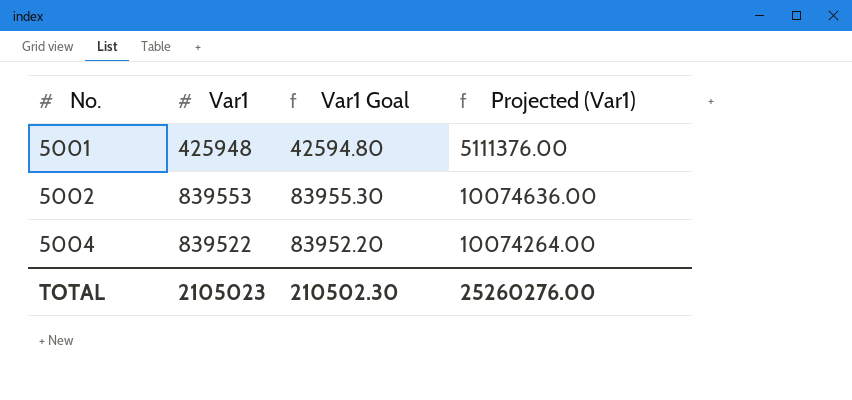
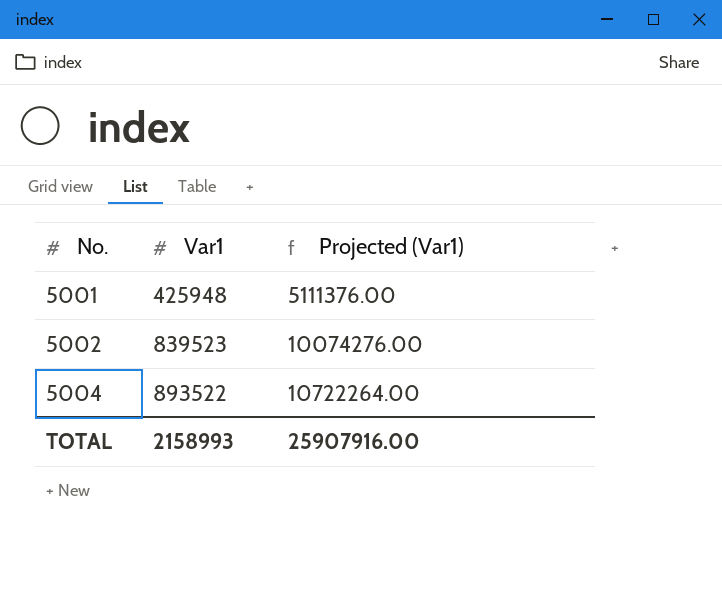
column Var1 Goal | formula: [Var1] * 0.1 -> none
5002 | Var1: 839553 -> 839523
5002 | Projected (Var1): 10074636.00 -> 10074276.00
5004 | Var1: 839522 -> 893522
5004 | Projected (Var1): 10074264.00 -> 10722264.00
TOTAL | Var1: 2105023 -> 2158993
TOTAL | Projected (Var1): 25260276.00 -> 25907916.00

